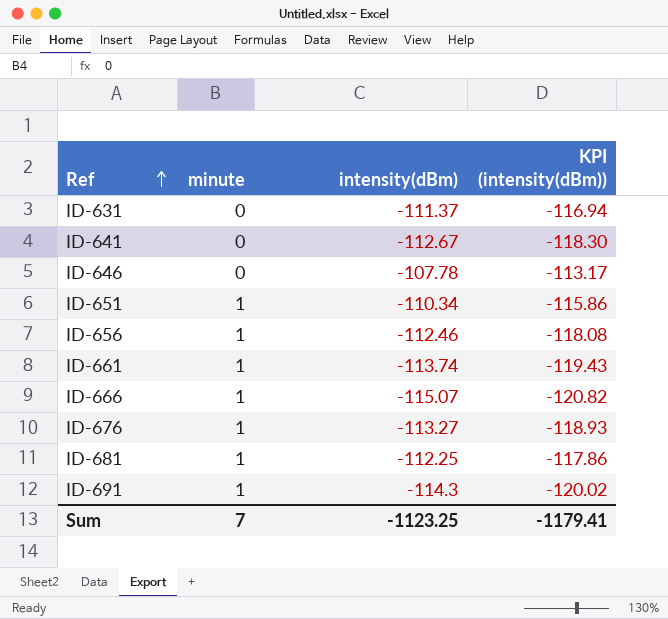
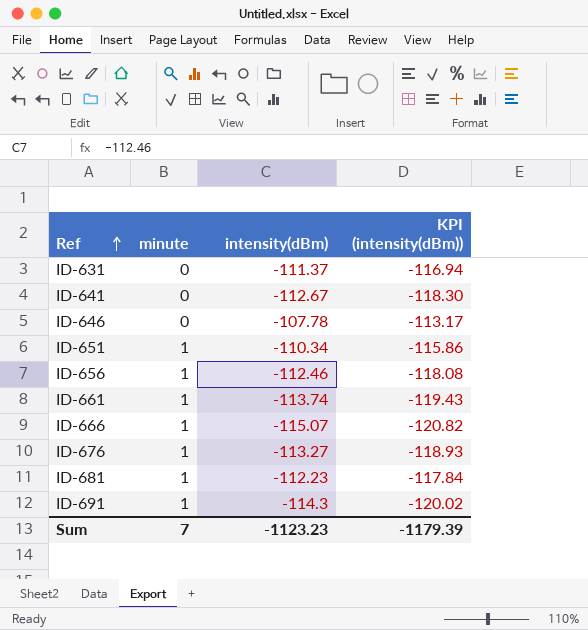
ID-681 | intensity(dBm): -112.25 -> -112.23
ID-681 | KPI (intensity(dBm)): -117.86 -> -117.84
Sum | intensity(dBm): -1123.25 -> -1123.23
Sum | KPI (intensity(dBm)): -1179.41 -> -1179.39

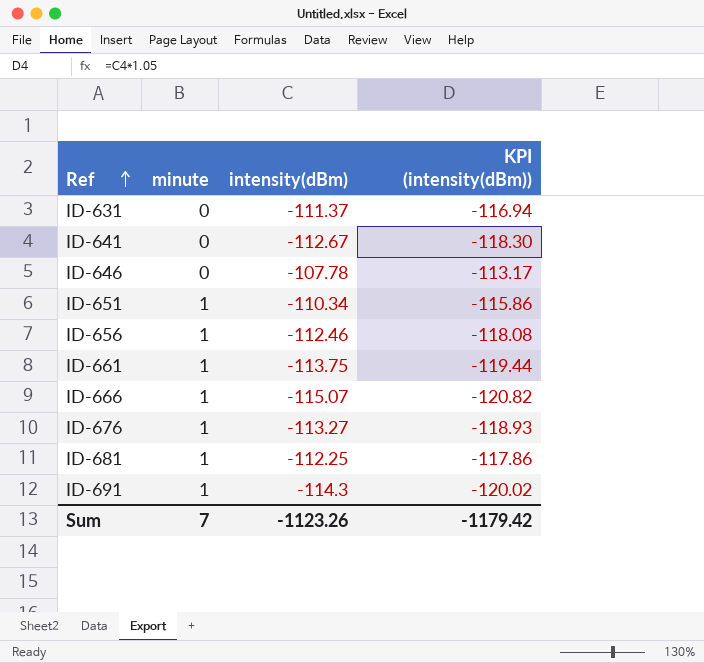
ID-661 | intensity(dBm): -113.74 -> -113.75
ID-661 | KPI (intensity(dBm)): -119.43 -> -119.44
ID-681 | intensity(dBm): -112.23 -> -112.25
ID-681 | KPI (intensity(dBm)): -117.84 -> -117.86
Sum | intensity(dBm): -1123.23 -> -1123.26
Sum | KPI (intensity(dBm)): -1179.39 -> -1179.42

